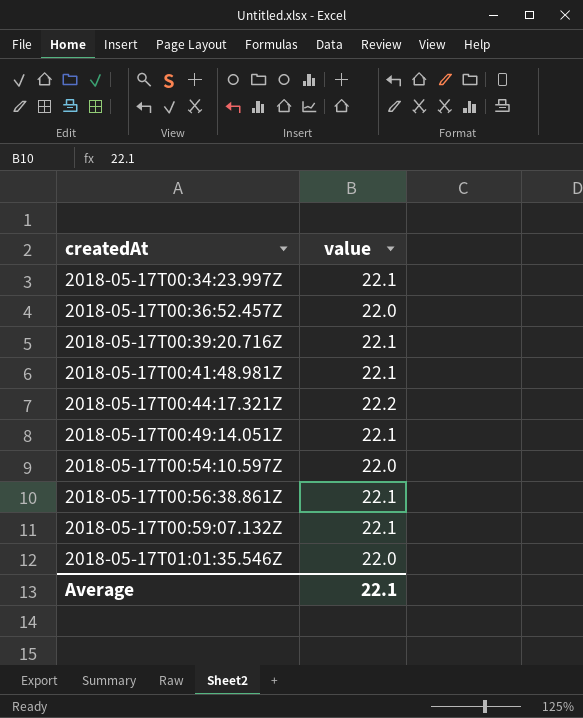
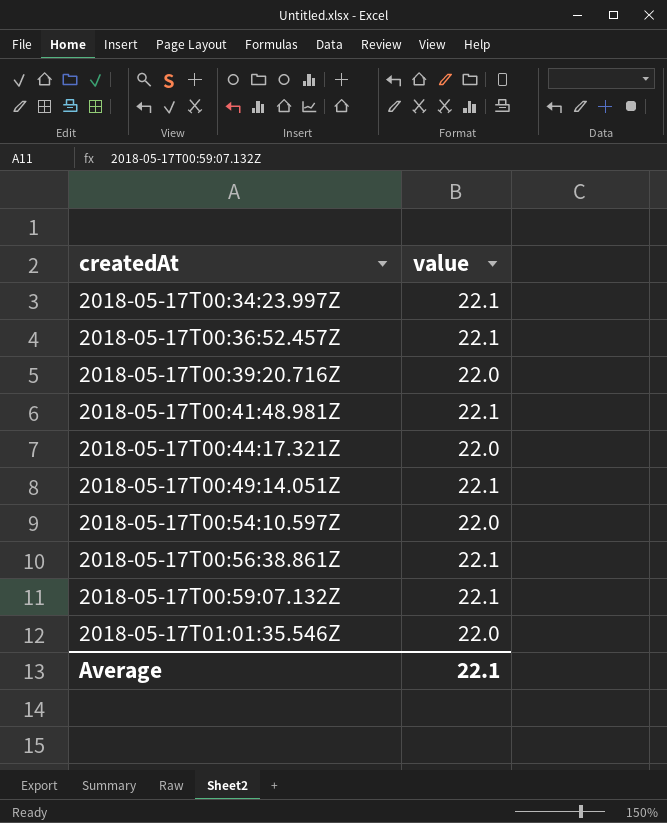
2018-05-17T00:36:52.457Z | value: 22.0 -> 22.1
2018-05-17T00:39:20.716Z | value: 22.1 -> 22.0
2018-05-17T00:44:17.321Z | value: 22.2 -> 22.0

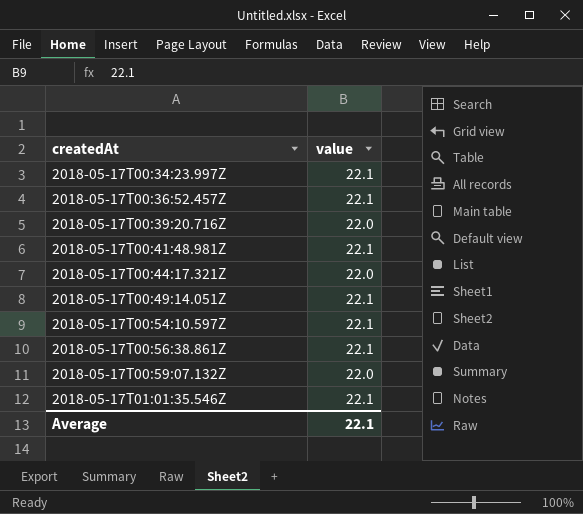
2018-05-17T00:54:10.597Z | value: 22.0 -> 22.1
2018-05-17T00:59:07.132Z | value: 22.1 -> 22.0
2018-05-17T01:01:35.546Z | value: 22.0 -> 22.1

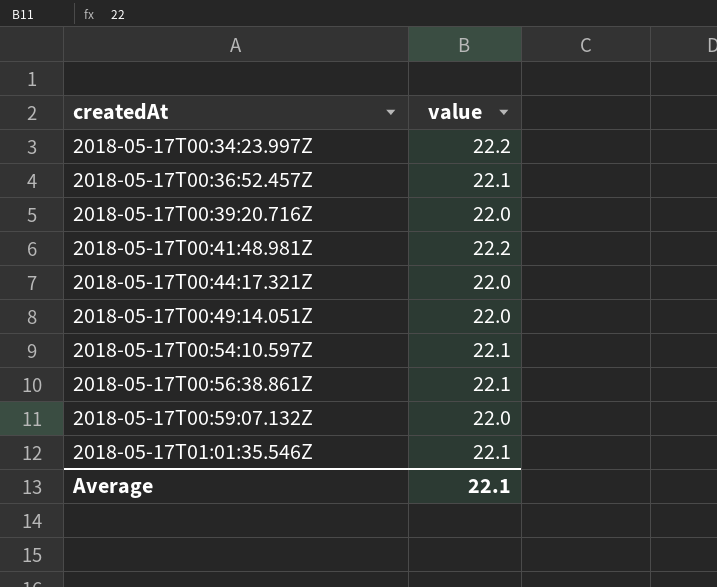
2018-05-17T00:34:23.997Z | value: 22.1 -> 22.2
2018-05-17T00:41:48.981Z | value: 22.1 -> 22.2
2018-05-17T00:49:14.051Z | value: 22.1 -> 22.0

